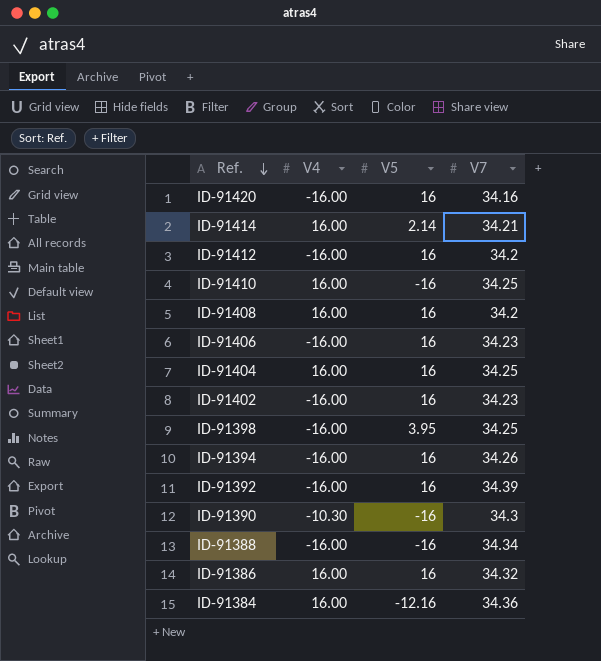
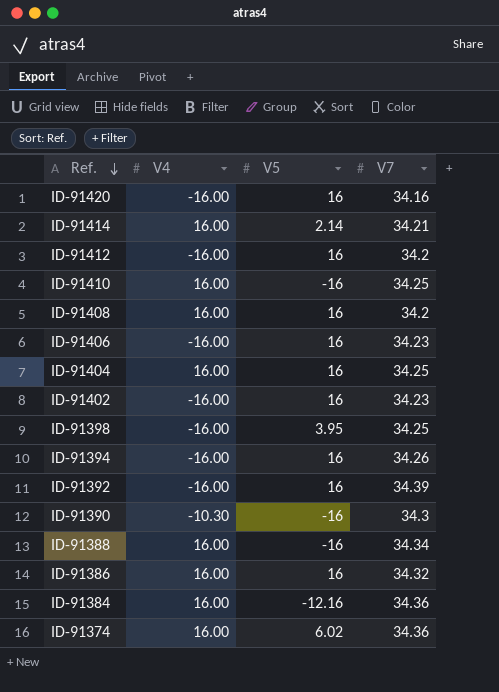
ID-91388 | V4: -16.00 -> 16.00
row ID-91374: none -> 16.00 | 6.02 | 34.36

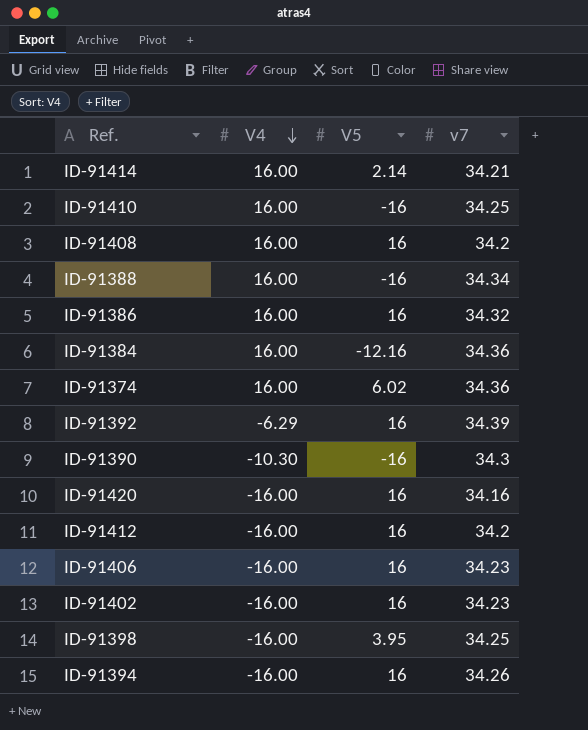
row order: Ref. descending -> V4 descending
column name: V7 -> v7
row ID-91404: 16.00 | 16 | 34.25 -> none
ID-91392 | V4: -16.00 -> -6.29

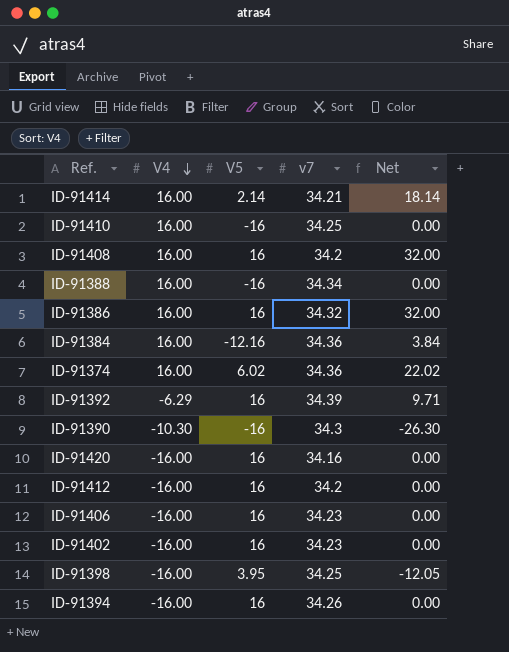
column Net | formula: none -> [V4] + [V5]

